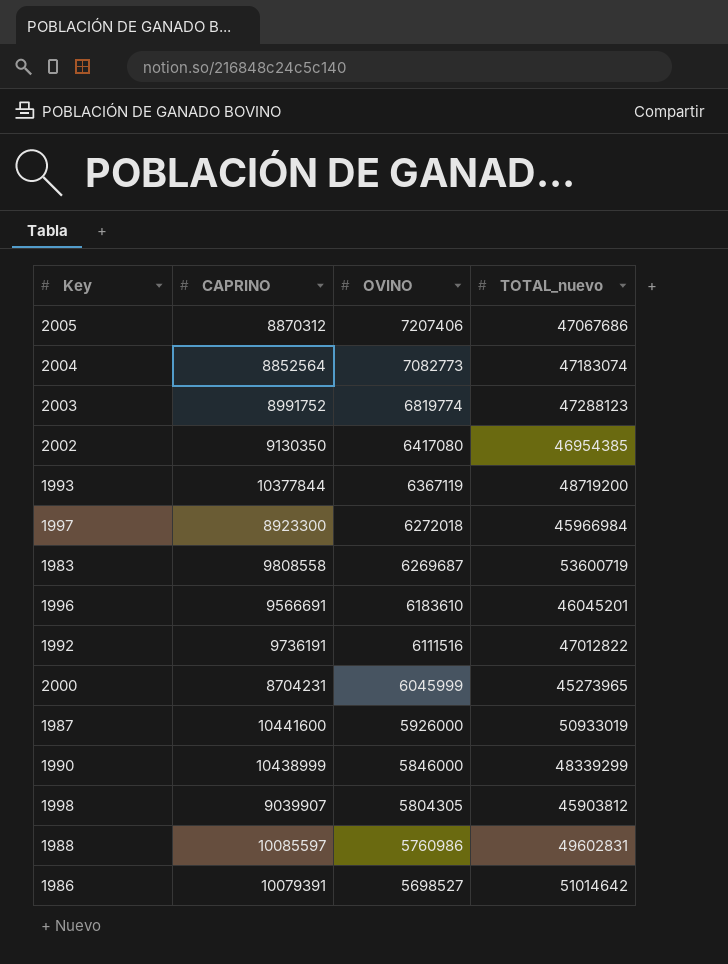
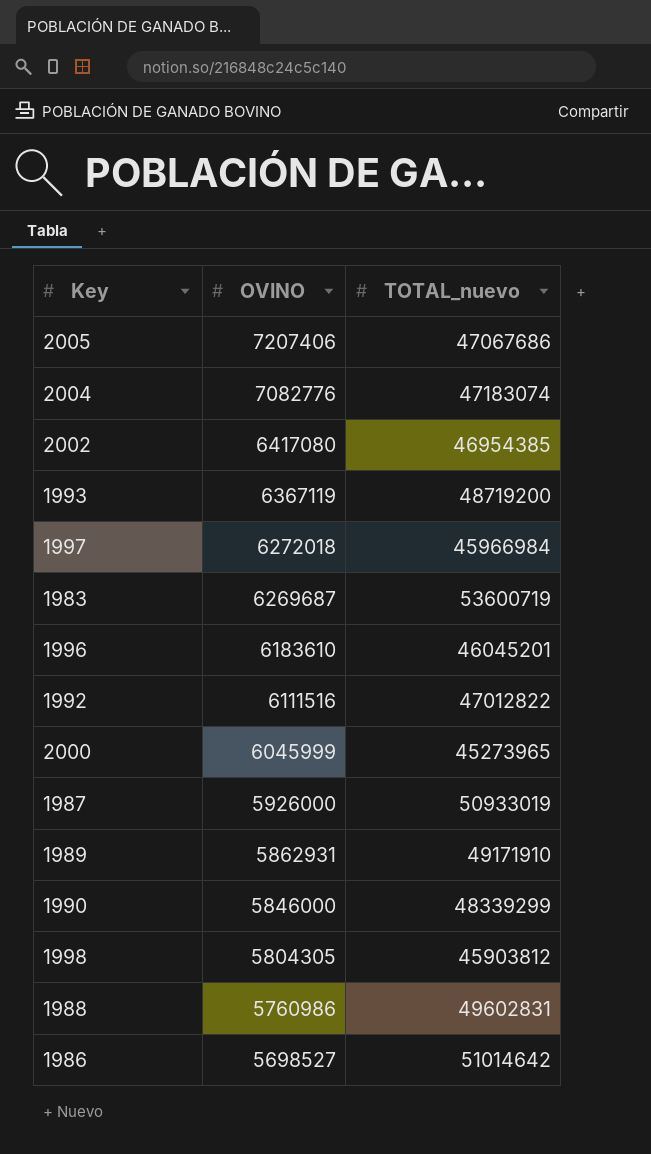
column CAPRINO | position: 2 -> none
row 2003: 8991752 | 6819774 | 47288123 -> none
2004 | OVINO: 7082773 -> 7082776
row 1989: none -> 5862931 | 49171910

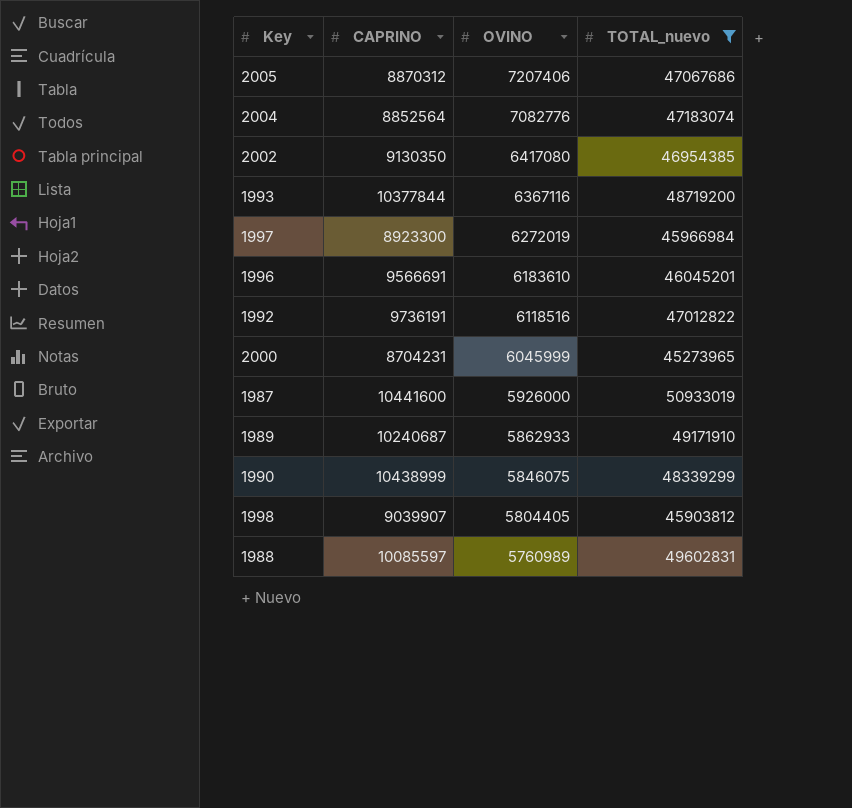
filter: none -> TOTAL_nuevo <= 50933019
column CAPRINO | position: none -> 2
1993 | OVINO: 6367119 -> 6367116
1997 | OVINO: 6272018 -> 6272019
1992 | OVINO: 6111516 -> 6118516
1989 | OVINO: 5862931 -> 5862933
1990 | OVINO: 5846000 -> 5846075
1998 | OVINO: 5804305 -> 5804405
1988 | OVINO: 5760986 -> 5760989

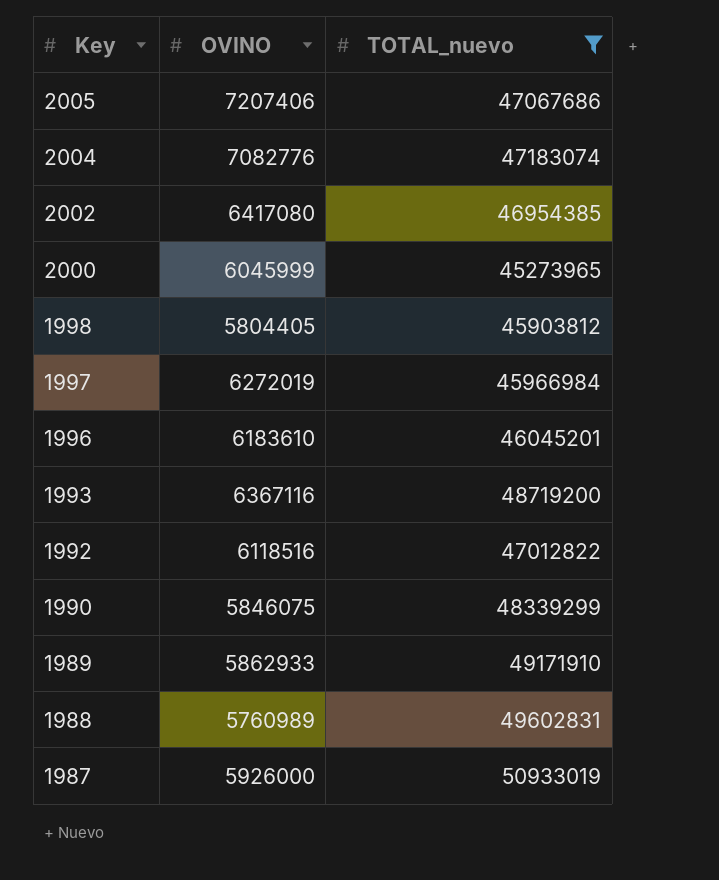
row order: OVINO descending -> Key descending
column CAPRINO | position: 2 -> none

